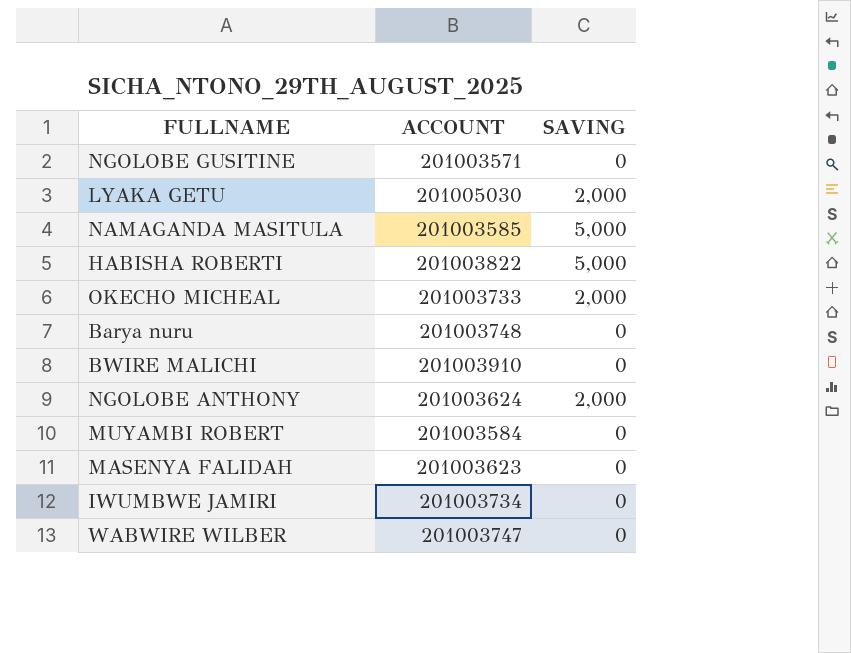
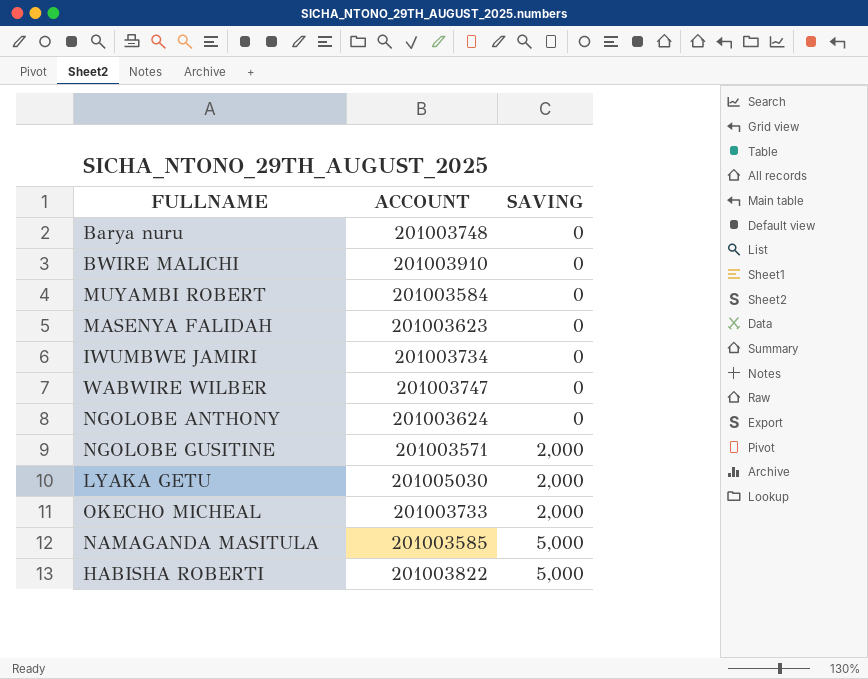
row order: none -> SAVING ascending
NGOLOBE ANTHONY | SAVING: 2,000 -> 0
NGOLOBE GUSITINE | SAVING: 0 -> 2,000

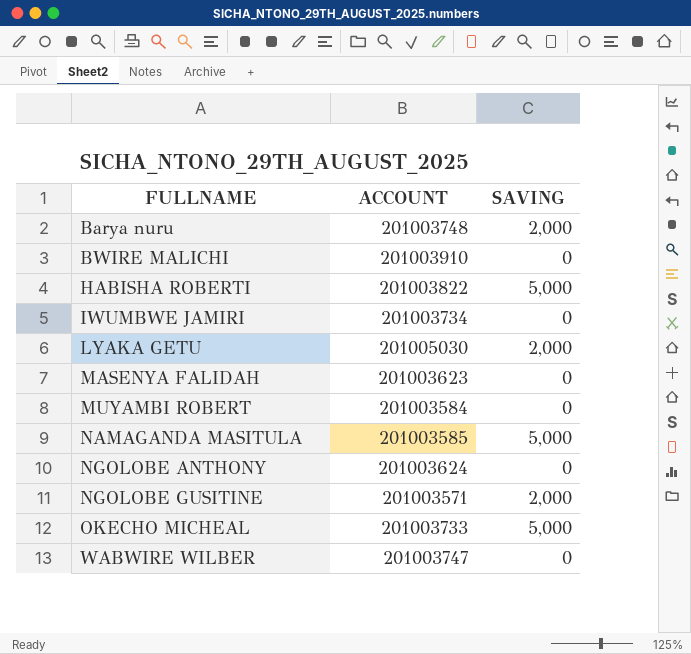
row order: SAVING ascending -> FULLNAME ascending
Barya nuru | SAVING: 0 -> 2,000
OKECHO MICHEAL | SAVING: 2,000 -> 5,000

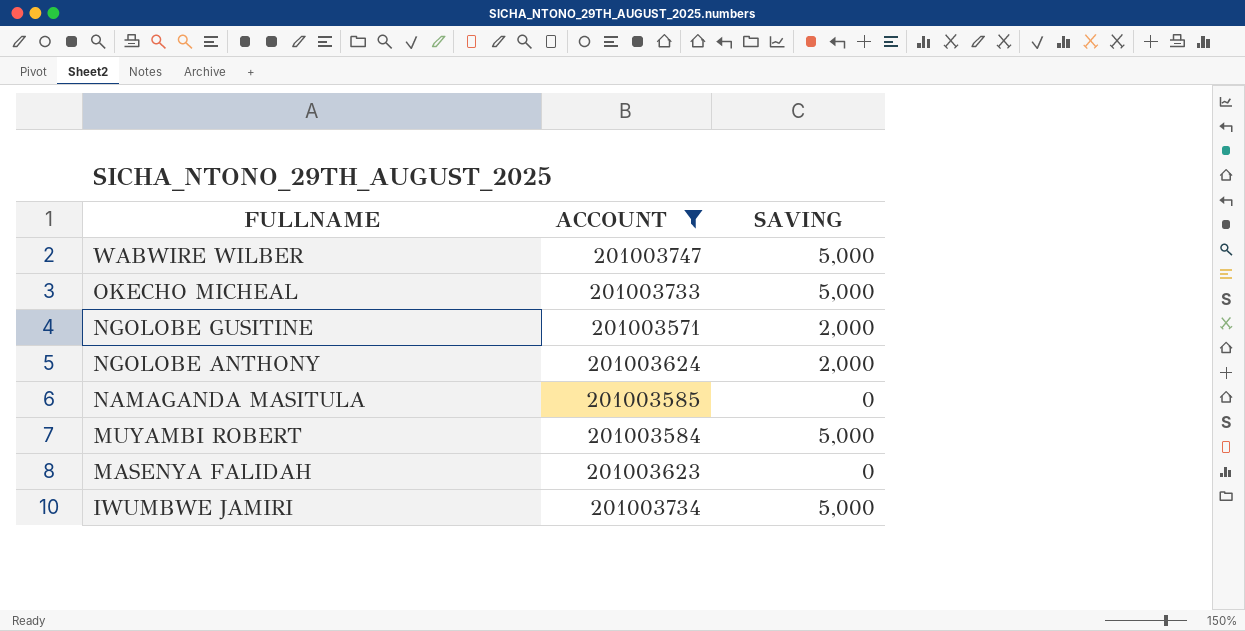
filter: none -> ACCOUNT <= 201003747
row order: FULLNAME ascending -> FULLNAME descending
WABWIRE WILBER | SAVING: 0 -> 5,000
NGOLOBE ANTHONY | SAVING: 0 -> 2,000
NAMAGANDA MASITULA | SAVING: 5,000 -> 0
MUYAMBI ROBERT | SAVING: 0 -> 5,000
IWUMBWE JAMIRI | SAVING: 0 -> 5,000

